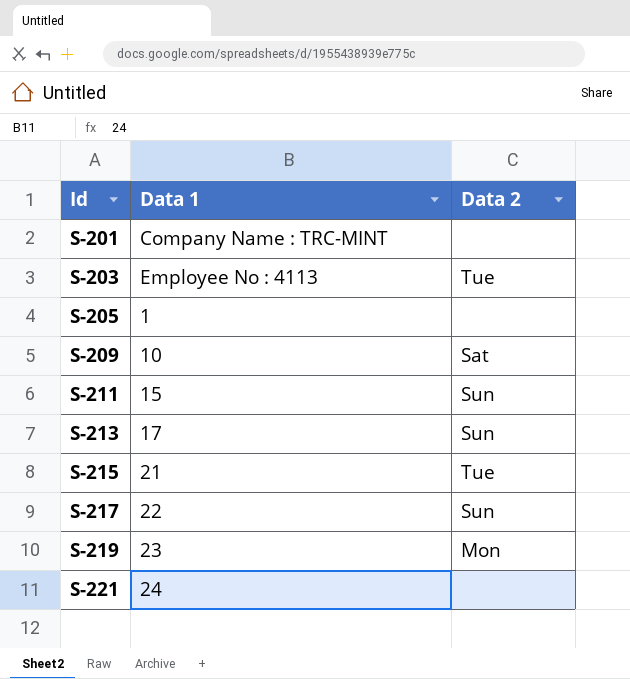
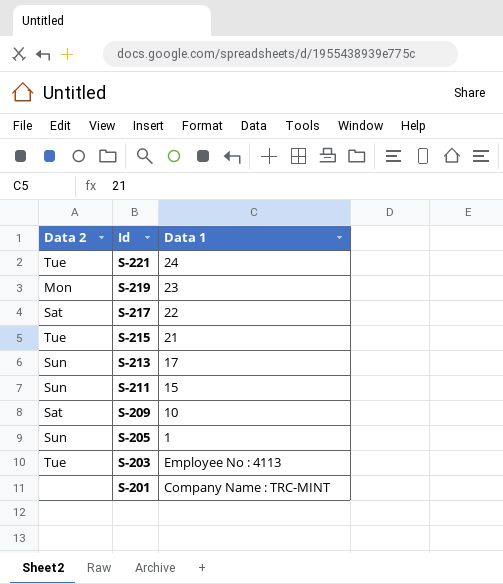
row order: Id ascending -> Id descending
column Data 2 | position: 3 -> 1
S-221 | Data 2: none -> Tue
S-217 | Data 2: Sun -> Sat
S-205 | Data 2: none -> Sun

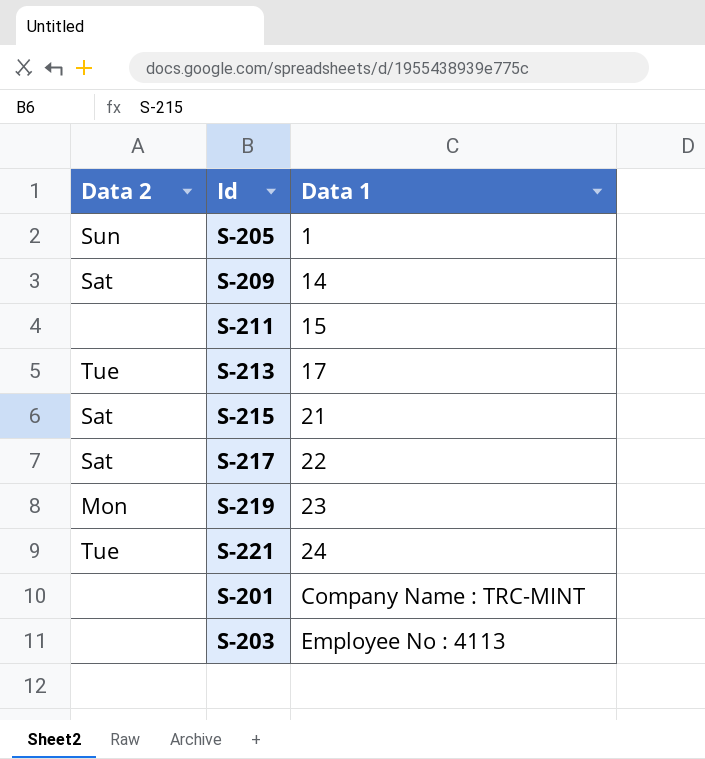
row order: Id descending -> Data 1 ascending
S-209 | Data 1: 10 -> 14
S-211 | Data 2: Sun -> none
S-213 | Data 2: Sun -> Tue
S-215 | Data 2: Tue -> Sat
S-203 | Data 2: Tue -> none

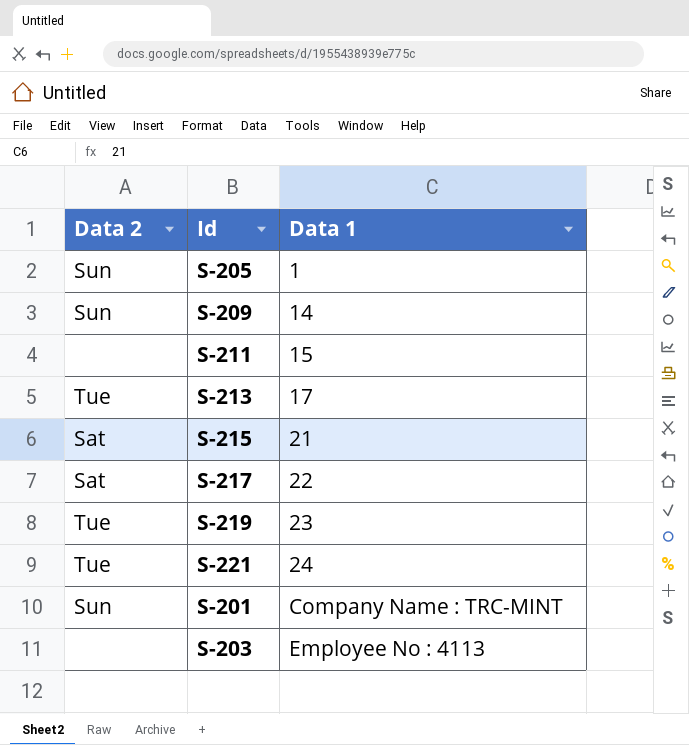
S-209 | Data 2: Sat -> Sun
S-219 | Data 2: Mon -> Tue
S-201 | Data 2: none -> Sun

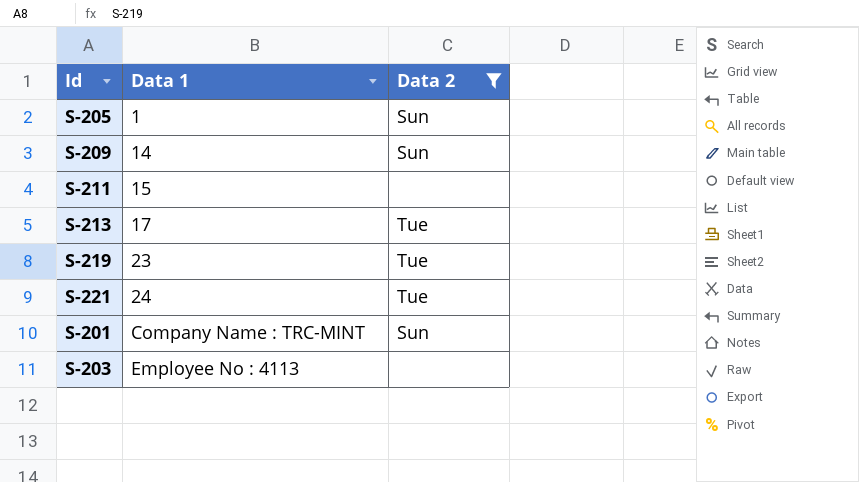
filter: none -> Data 2 != Sat
column Data 2 | position: 1 -> 3

